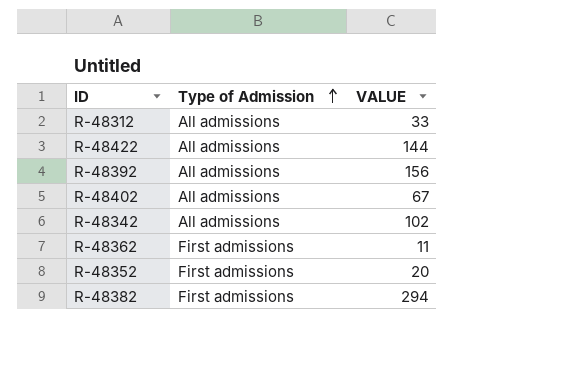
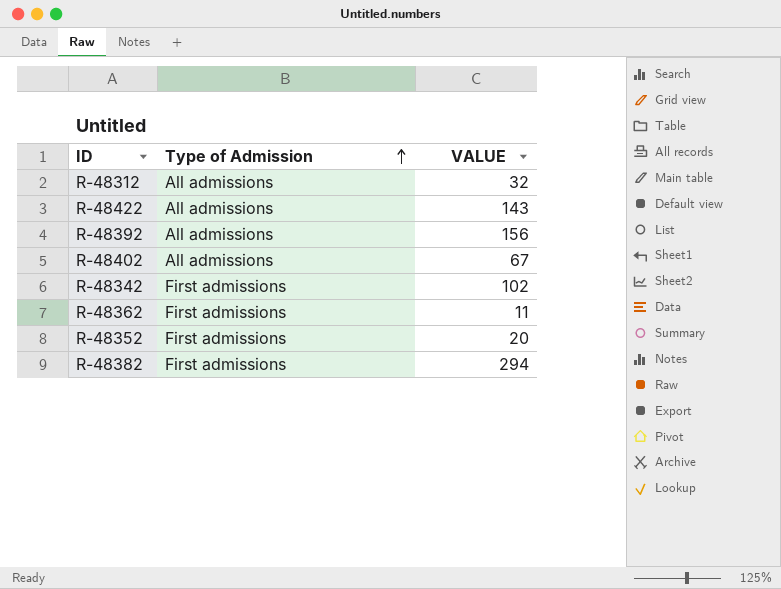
R-48312 | VALUE: 33 -> 32
R-48422 | VALUE: 144 -> 143
R-48342 | Type of Admission: All admissions -> First admissions

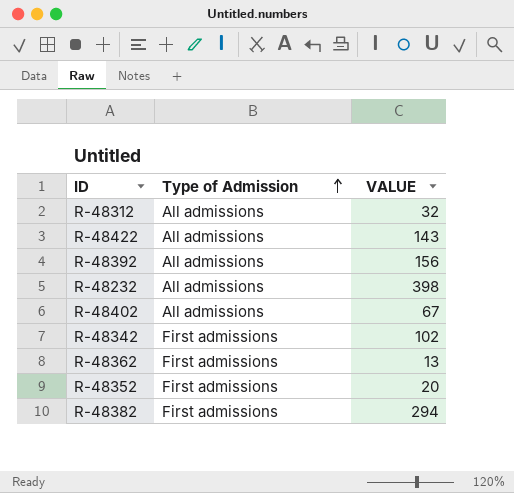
row R-48232: none -> All admissions | 398
R-48362 | VALUE: 11 -> 13

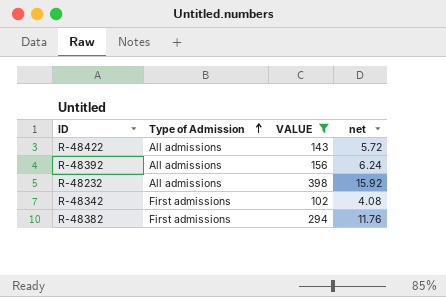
filter: none -> VALUE >= 102
column net | formula: none -> [VALUE] * 0.04

